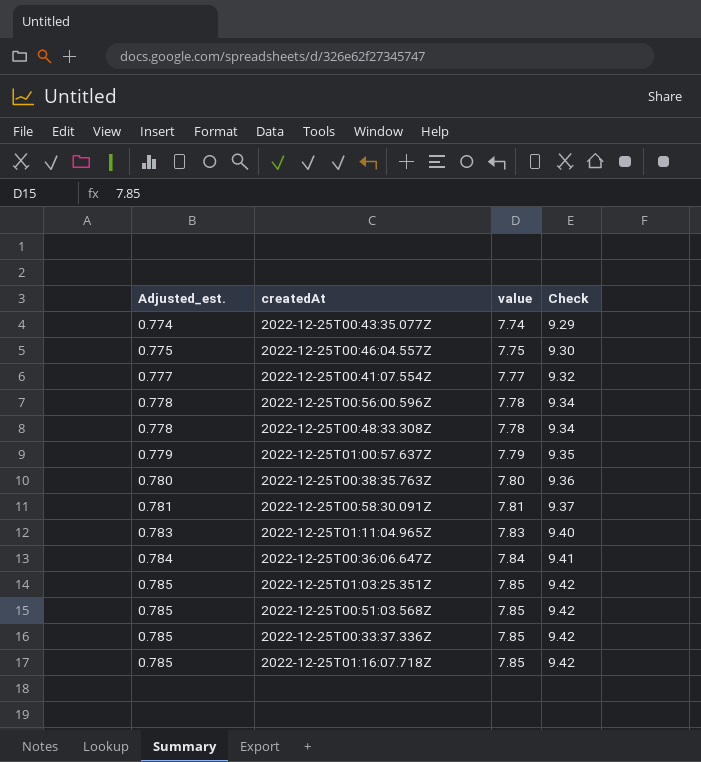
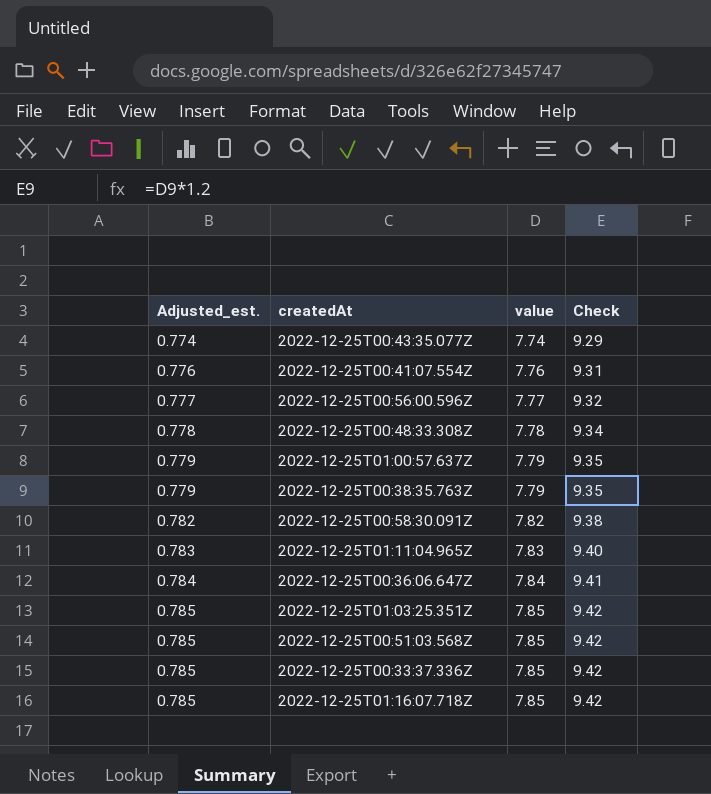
row 2022-12-25T00:46:04.557Z: 0.775 | 7.75 | 9.30 -> none
2022-12-25T00:41:07.554Z | Adjusted_est.: 0.777 -> 0.776
2022-12-25T00:41:07.554Z | value: 7.77 -> 7.76
2022-12-25T00:41:07.554Z | Check: 9.32 -> 9.31
2022-12-25T00:56:00.596Z | Adjusted_est.: 0.778 -> 0.777
2022-12-25T00:56:00.596Z | value: 7.78 -> 7.77
2022-12-25T00:56:00.596Z | Check: 9.34 -> 9.32
2022-12-25T00:38:35.763Z | Adjusted_est.: 0.780 -> 0.779
2022-12-25T00:38:35.763Z | value: 7.80 -> 7.79
2022-12-25T00:38:35.763Z | Check: 9.36 -> 9.35
2022-12-25T00:58:30.091Z | Adjusted_est.: 0.781 -> 0.782
2022-12-25T00:58:30.091Z | value: 7.81 -> 7.82
2022-12-25T00:58:30.091Z | Check: 9.37 -> 9.38

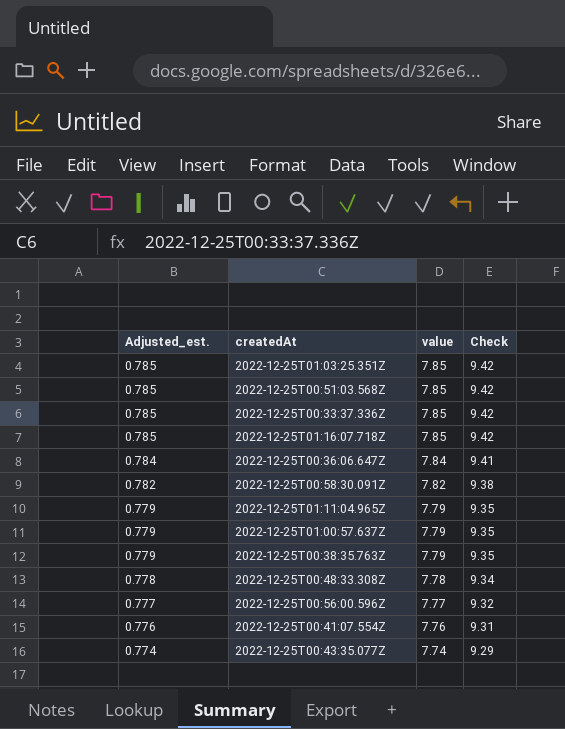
row order: Adjusted_est. ascending -> Adjusted_est. descending
2022-12-25T01:11:04.965Z | Adjusted_est.: 0.783 -> 0.779
2022-12-25T01:11:04.965Z | value: 7.83 -> 7.79
2022-12-25T01:11:04.965Z | Check: 9.40 -> 9.35

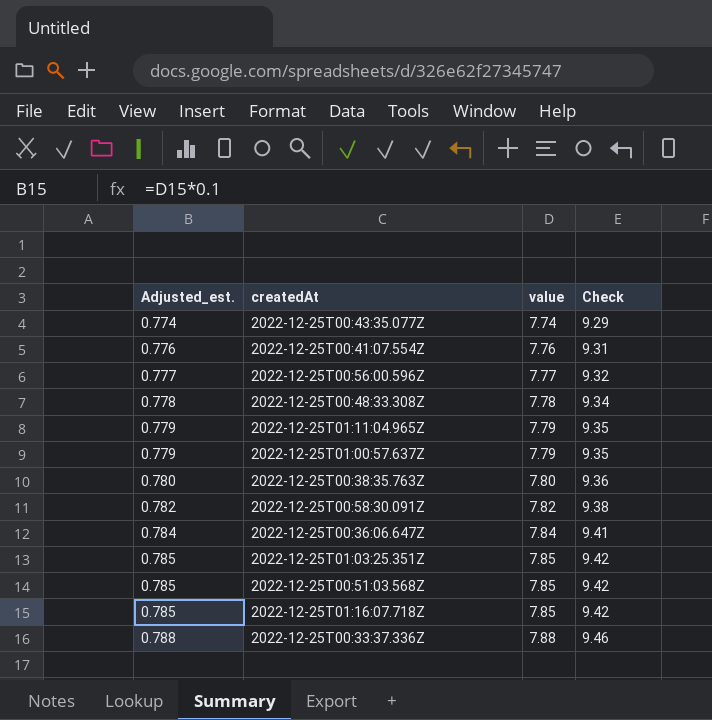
row order: Adjusted_est. descending -> Adjusted_est. ascending
2022-12-25T00:38:35.763Z | Adjusted_est.: 0.779 -> 0.780
2022-12-25T00:38:35.763Z | value: 7.79 -> 7.80
2022-12-25T00:38:35.763Z | Check: 9.35 -> 9.36
2022-12-25T00:33:37.336Z | Adjusted_est.: 0.785 -> 0.788
2022-12-25T00:33:37.336Z | value: 7.85 -> 7.88
2022-12-25T00:33:37.336Z | Check: 9.42 -> 9.46

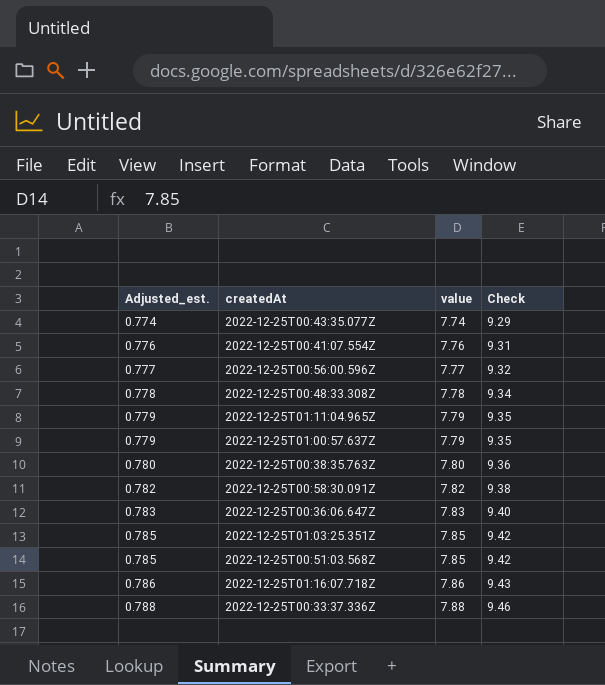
2022-12-25T00:36:06.647Z | Adjusted_est.: 0.784 -> 0.783
2022-12-25T00:36:06.647Z | value: 7.84 -> 7.83
2022-12-25T00:36:06.647Z | Check: 9.41 -> 9.40
2022-12-25T01:16:07.718Z | Adjusted_est.: 0.785 -> 0.786
2022-12-25T01:16:07.718Z | value: 7.85 -> 7.86
2022-12-25T01:16:07.718Z | Check: 9.42 -> 9.43

